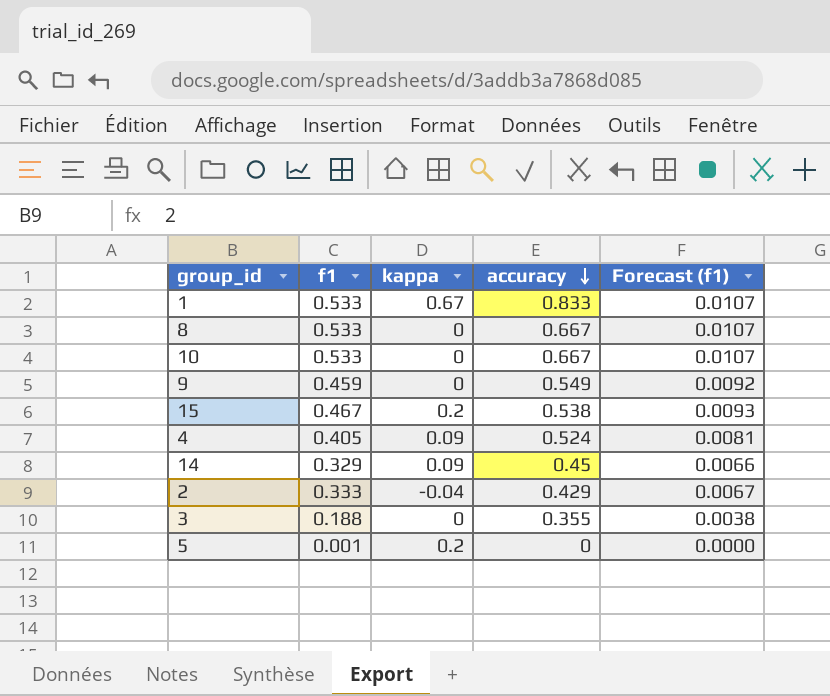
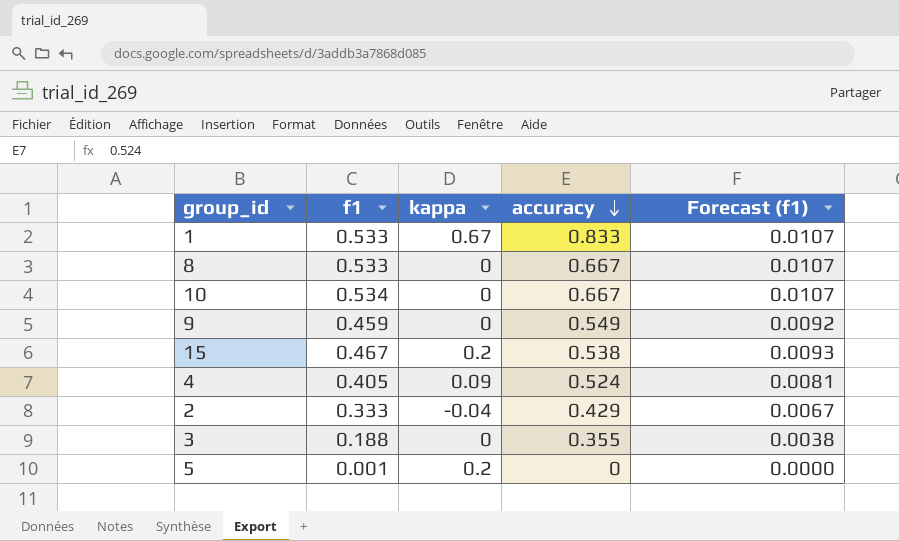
row 14: 0.329 | 0.09 | 0.45 | 0.0066 -> none
10 | f1: 0.533 -> 0.534

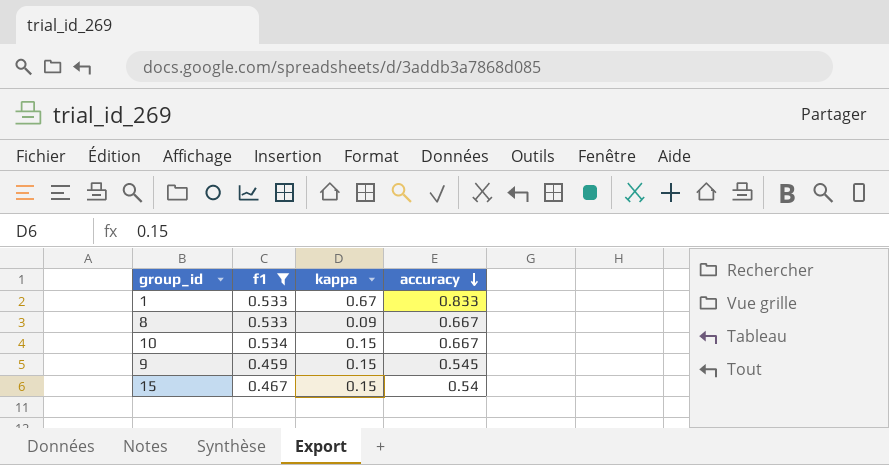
filter: none -> f1 >= 0.459
column Forecast (f1) | formula: [f1] * 0.02 -> none
8 | kappa: 0 -> 0.09
10 | kappa: 0 -> 0.15
9 | kappa: 0 -> 0.15
9 | accuracy: 0.549 -> 0.545
15 | kappa: 0.2 -> 0.15
15 | accuracy: 0.538 -> 0.54

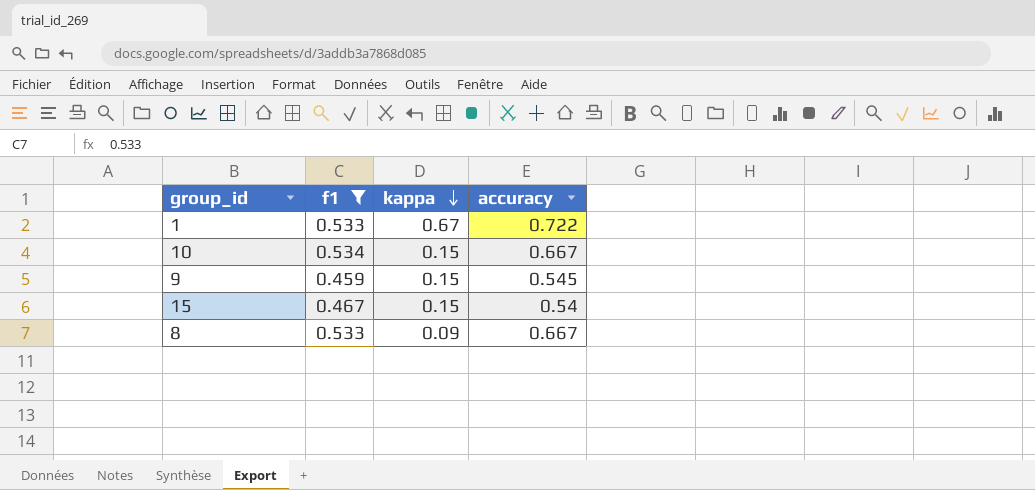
row order: accuracy descending -> kappa descending
1 | accuracy: 0.833 -> 0.722

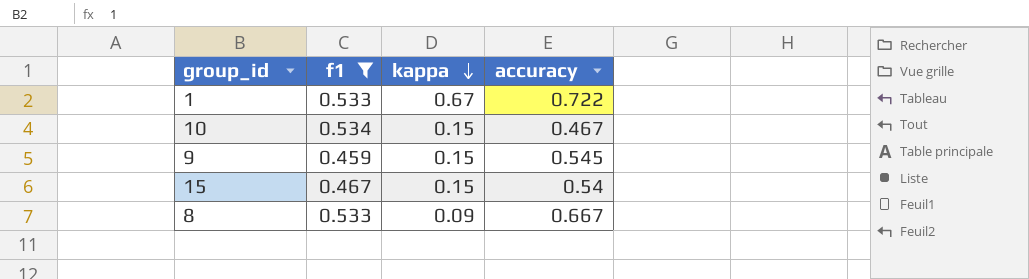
10 | accuracy: 0.667 -> 0.467

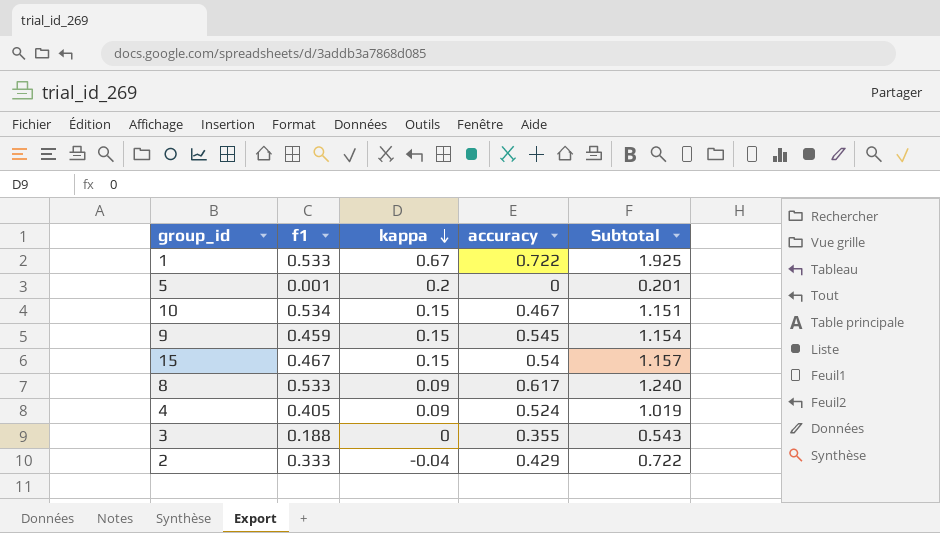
filter: f1 >= 0.459 -> none
column Subtotal | formula: none -> [f1] + [kappa] + [accuracy]
8 | accuracy: 0.667 -> 0.617

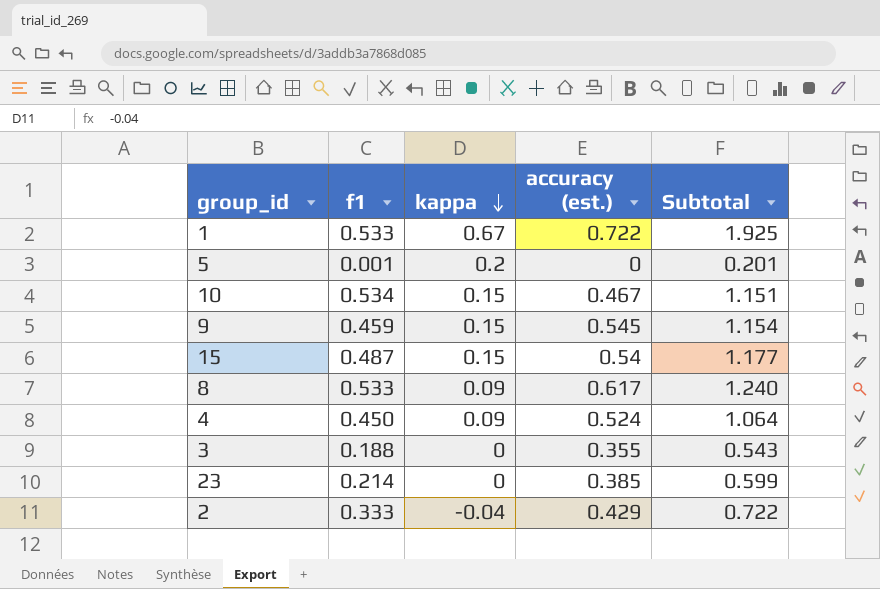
column name: accuracy -> accuracy (est.)
15 | f1: 0.467 -> 0.487
15 | Subtotal: 1.157 -> 1.177
4 | f1: 0.405 -> 0.450
4 | Subtotal: 1.019 -> 1.064
row 23: none -> 0.214 | 0 | 0.385 | 0.599

